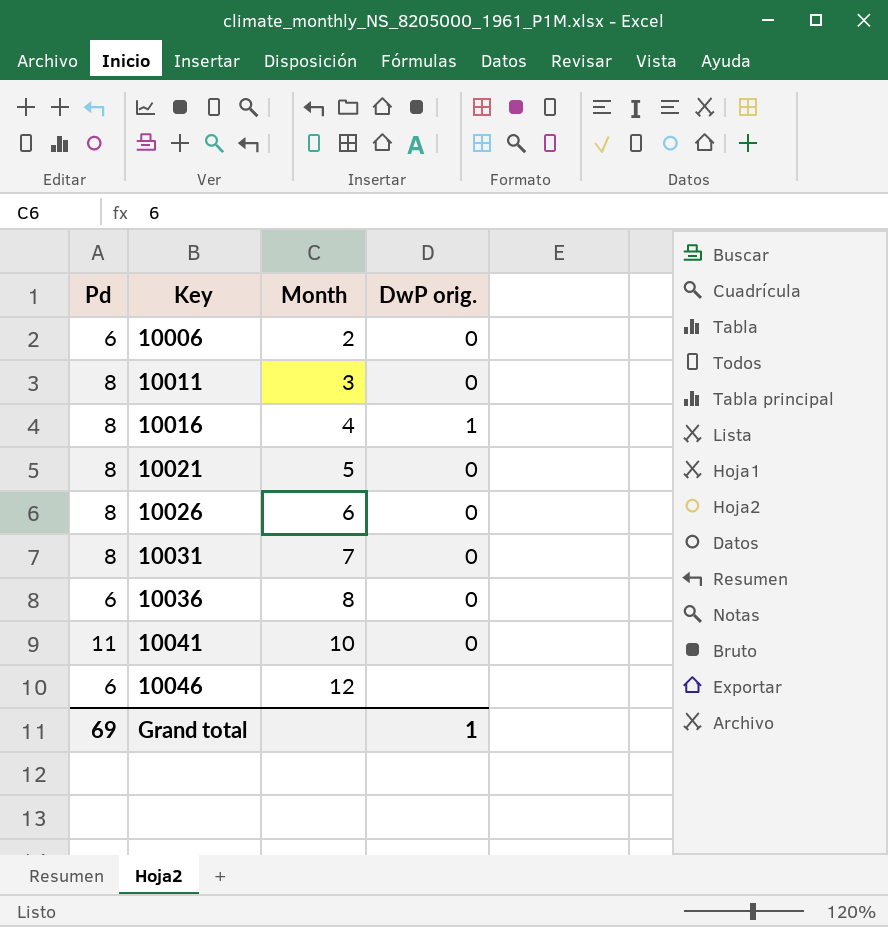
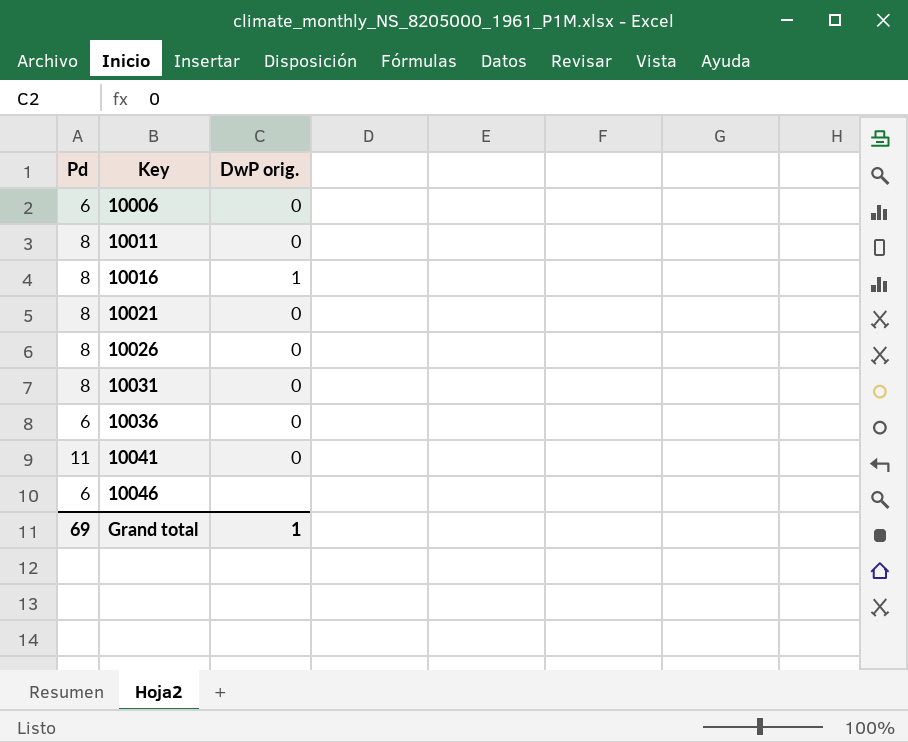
column Month | position: 3 -> none

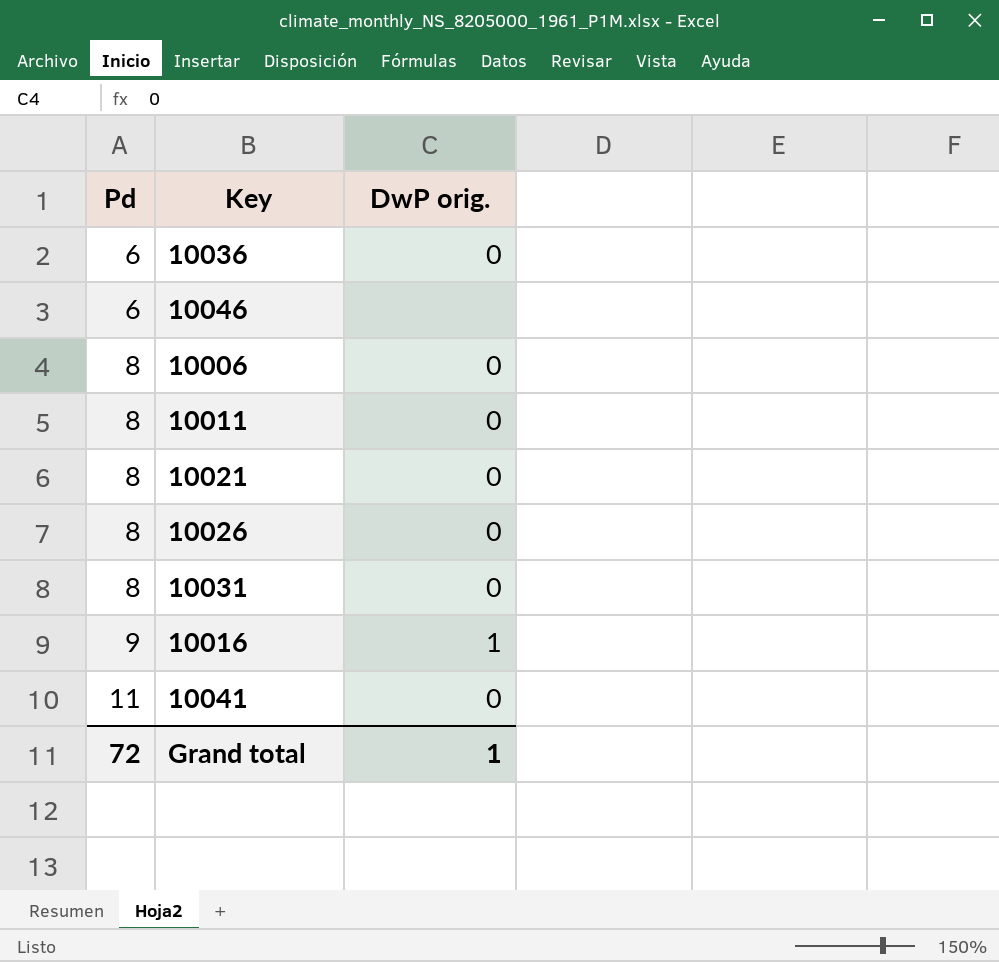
row order: Key ascending -> Pd ascending
10006 | Pd: 6 -> 8
10016 | Pd: 8 -> 9
Grand total | Pd: 69 -> 72

